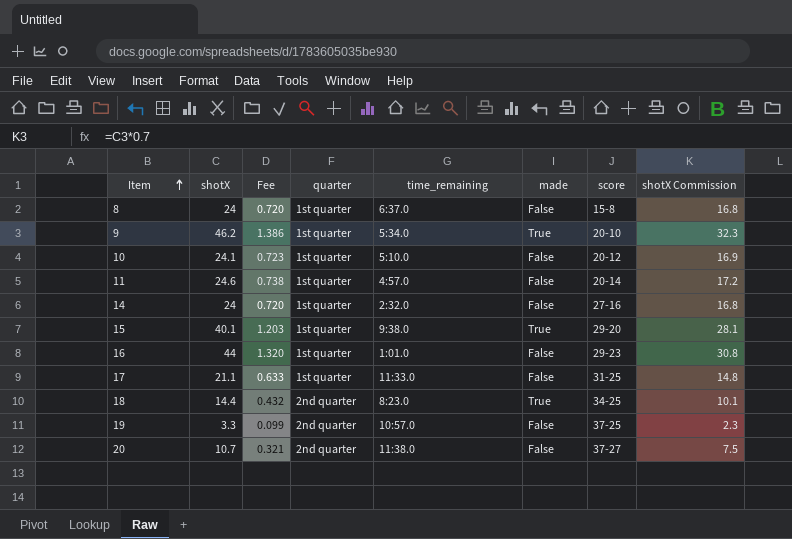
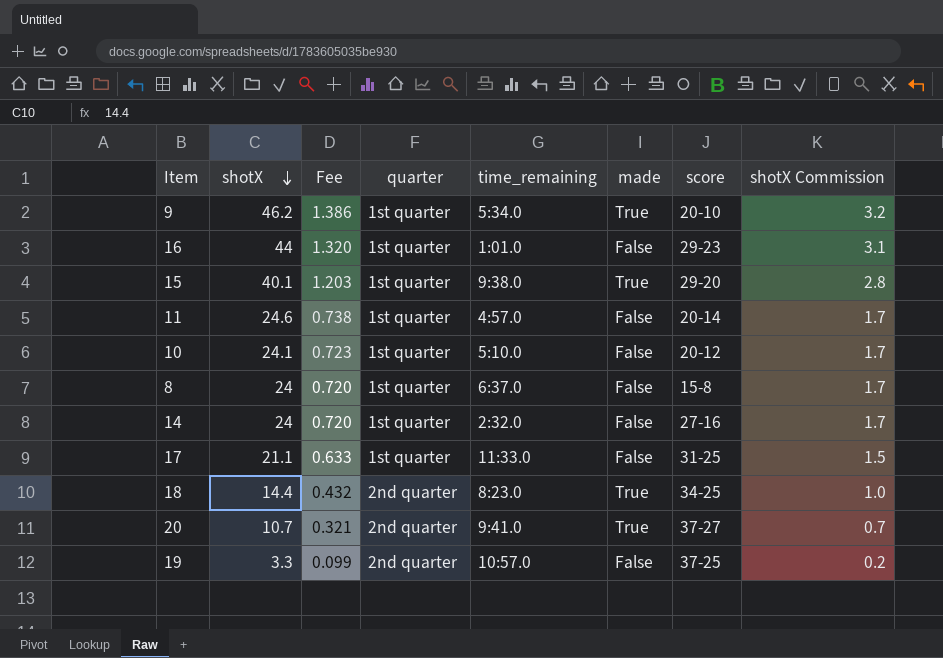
row order: Item ascending -> shotX descending
column shotX Commission | formula: [shotX] * 0.7 -> [shotX] * 0.07
20 | time_remaining: 11:38.0 -> 9:41.0
20 | made: False -> True

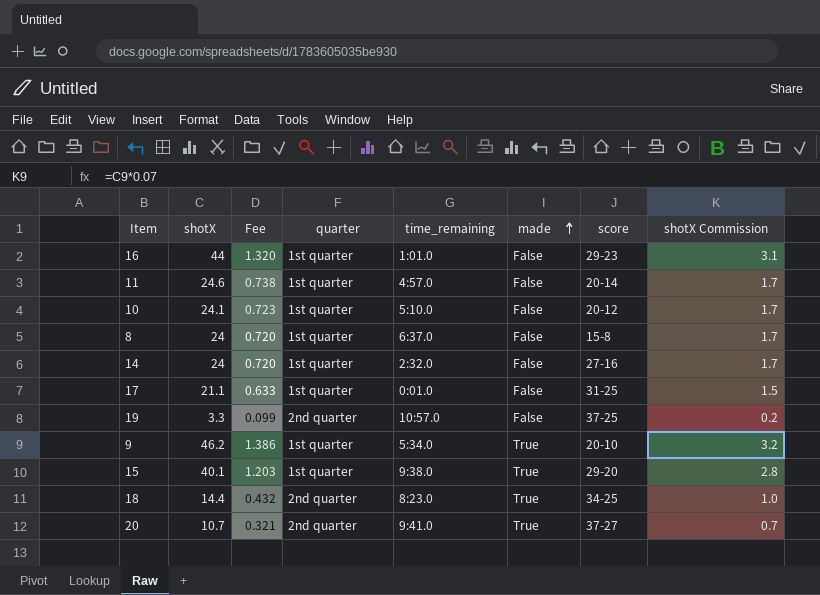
row order: shotX descending -> made ascending
17 | time_remaining: 11:33.0 -> 0:01.0

